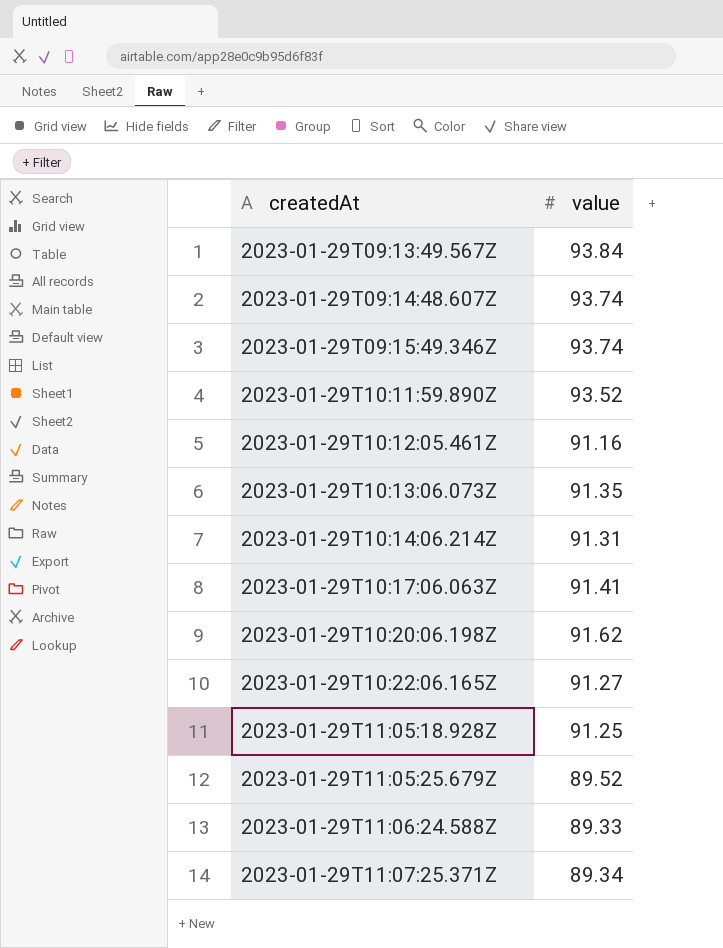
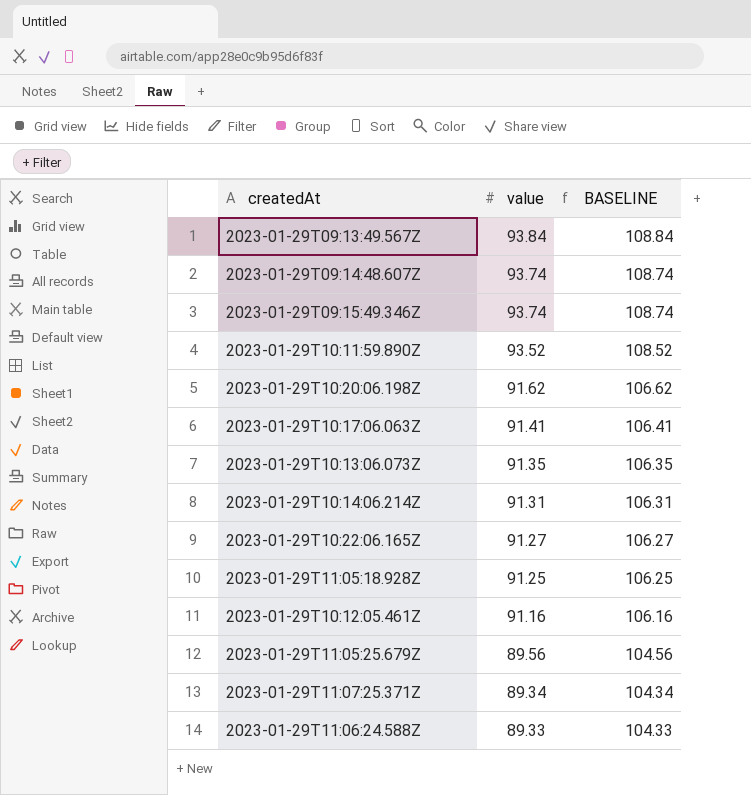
row order: createdAt ascending -> value descending
column BASELINE | formula: none -> [value] + 15
2023-01-29T11:05:25.679Z | value: 89.52 -> 89.56

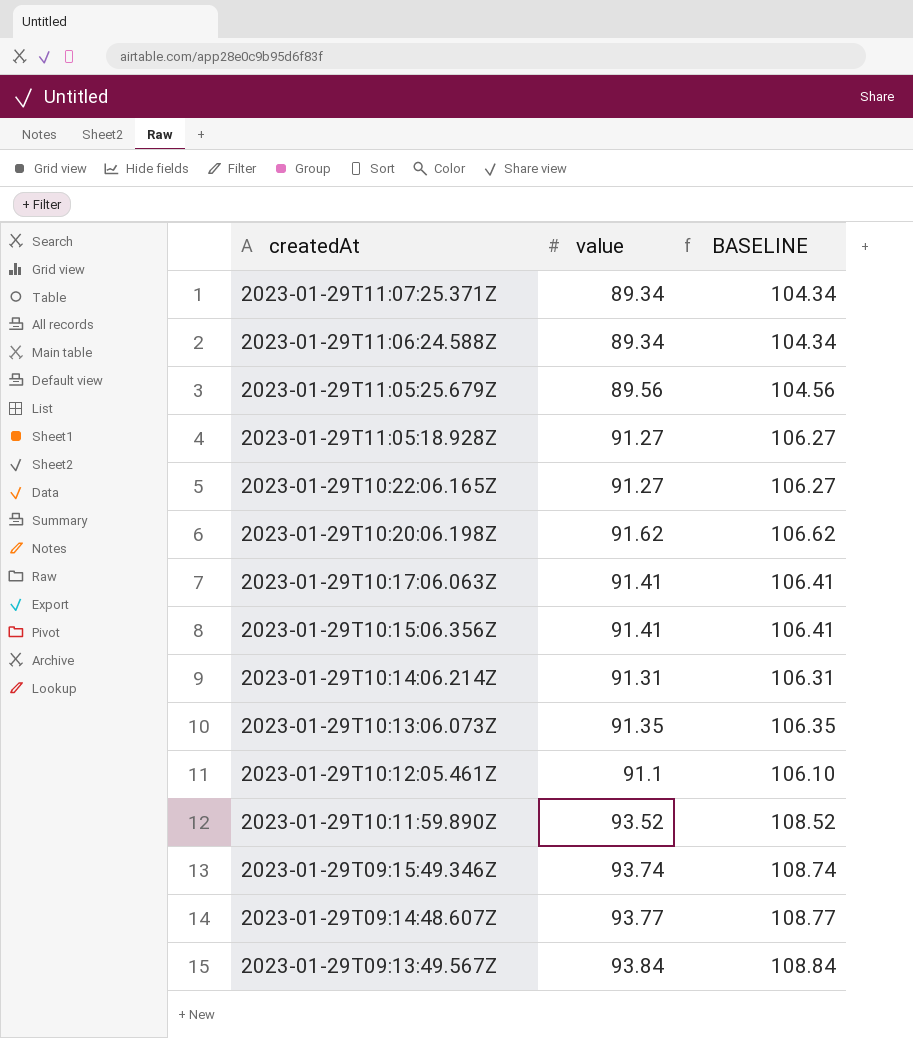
row order: value descending -> createdAt descending
2023-01-29T11:06:24.588Z | value: 89.33 -> 89.34
2023-01-29T11:06:24.588Z | BASELINE: 104.33 -> 104.34
2023-01-29T11:05:18.928Z | value: 91.25 -> 91.27
2023-01-29T11:05:18.928Z | BASELINE: 106.25 -> 106.27
row 2023-01-29T10:15:06.356Z: none -> 91.41 | 106.41
2023-01-29T10:12:05.461Z | value: 91.16 -> 91.1
2023-01-29T10:12:05.461Z | BASELINE: 106.16 -> 106.10
2023-01-29T09:14:48.607Z | value: 93.74 -> 93.77
2023-01-29T09:14:48.607Z | BASELINE: 108.74 -> 108.77

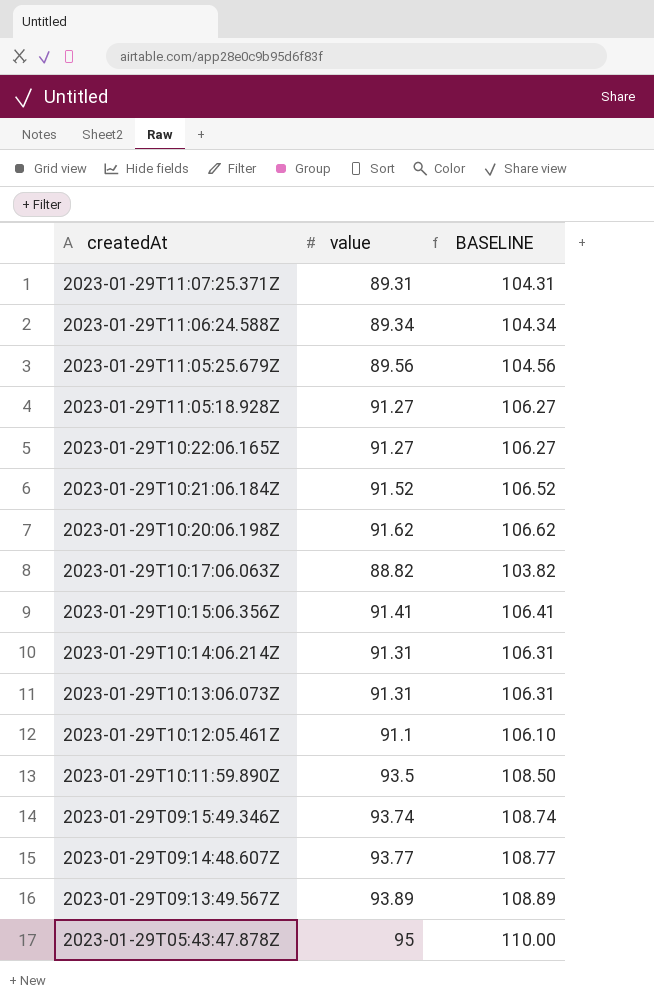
2023-01-29T11:07:25.371Z | value: 89.34 -> 89.31
2023-01-29T11:07:25.371Z | BASELINE: 104.34 -> 104.31
row 2023-01-29T10:21:06.184Z: none -> 91.52 | 106.52
2023-01-29T10:17:06.063Z | value: 91.41 -> 88.82
2023-01-29T10:17:06.063Z | BASELINE: 106.41 -> 103.82
2023-01-29T10:13:06.073Z | value: 91.35 -> 91.31
2023-01-29T10:13:06.073Z | BASELINE: 106.35 -> 106.31
2023-01-29T10:11:59.890Z | value: 93.52 -> 93.5
2023-01-29T10:11:59.890Z | BASELINE: 108.52 -> 108.50
2023-01-29T09:13:49.567Z | value: 93.84 -> 93.89
2023-01-29T09:13:49.567Z | BASELINE: 108.84 -> 108.89
row 2023-01-29T05:43:47.878Z: none -> 95 | 110.00

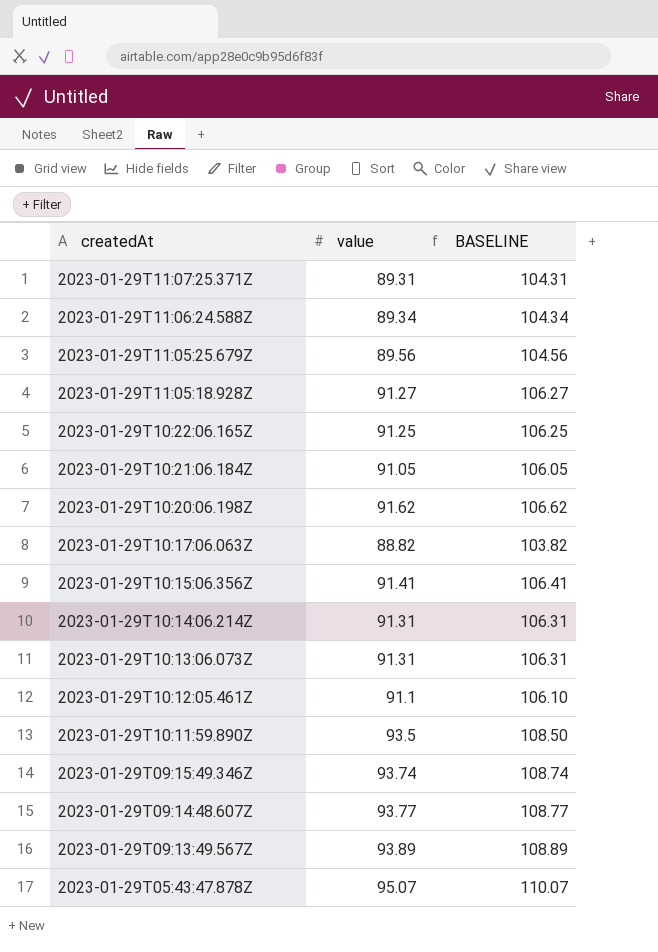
2023-01-29T10:22:06.165Z | value: 91.27 -> 91.25
2023-01-29T10:22:06.165Z | BASELINE: 106.27 -> 106.25
2023-01-29T10:21:06.184Z | value: 91.52 -> 91.05
2023-01-29T10:21:06.184Z | BASELINE: 106.52 -> 106.05
2023-01-29T05:43:47.878Z | value: 95 -> 95.07
2023-01-29T05:43:47.878Z | BASELINE: 110.00 -> 110.07

